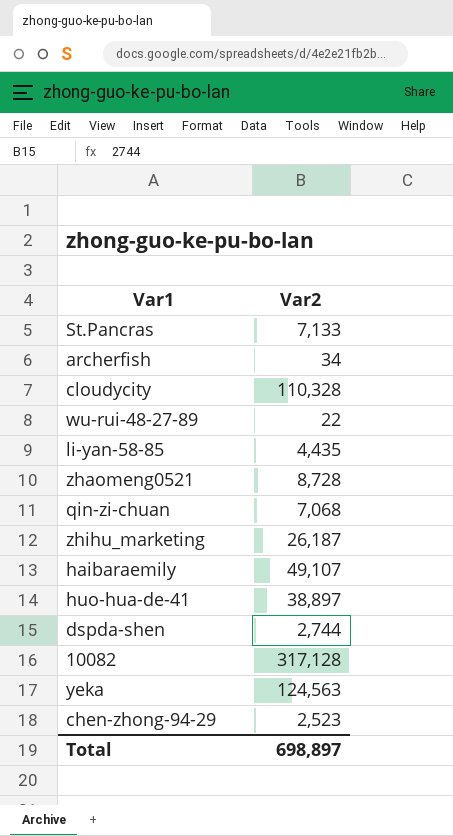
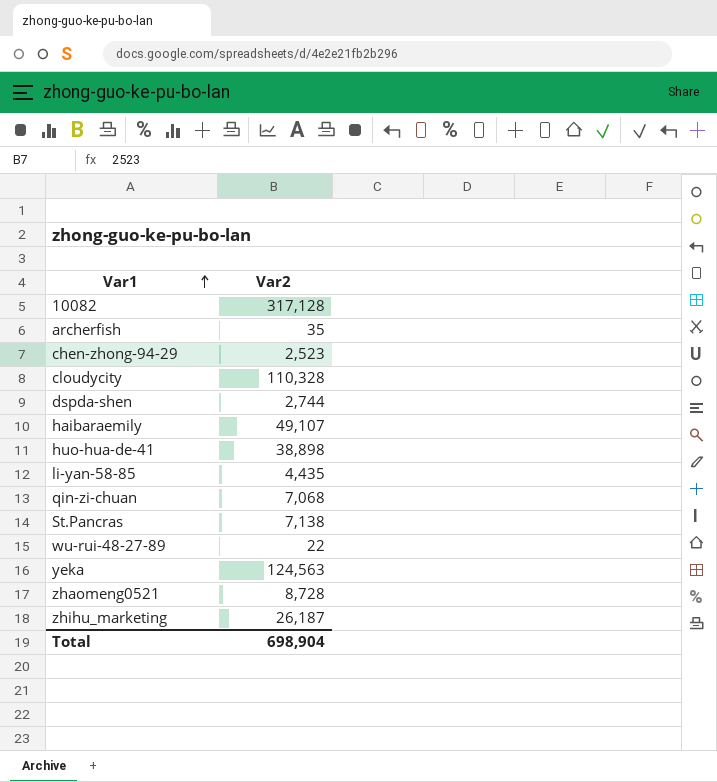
row order: none -> Var1 ascending
archerfish | Var2: 34 -> 35
huo-hua-de-41 | Var2: 38,897 -> 38,898
St.Pancras | Var2: 7,133 -> 7,138
Total | Var2: 698,897 -> 698,904

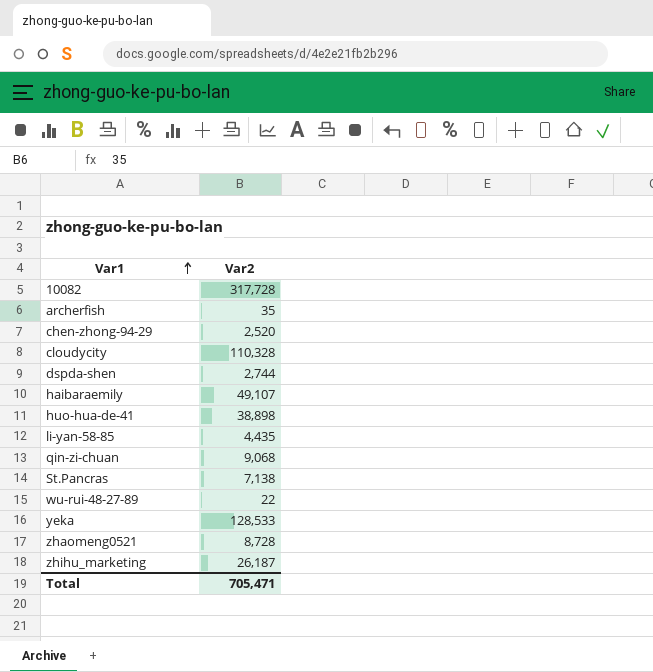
10082 | Var2: 317,128 -> 317,728
chen-zhong-94-29 | Var2: 2,523 -> 2,520
qin-zi-chuan | Var2: 7,068 -> 9,068
yeka | Var2: 124,563 -> 128,533
Total | Var2: 698,904 -> 705,471

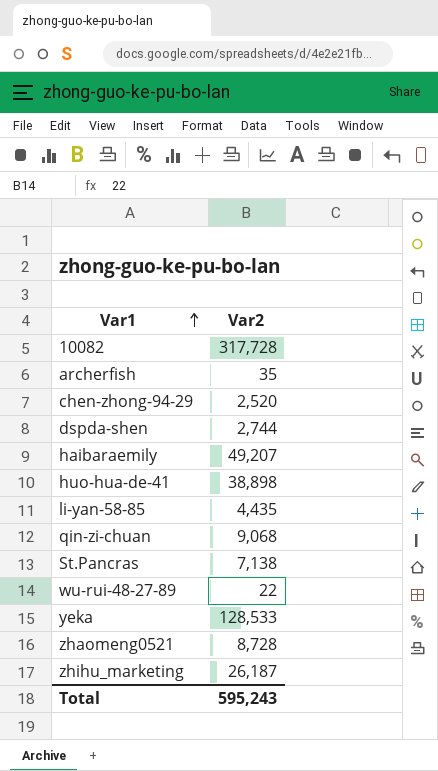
row cloudycity: 110,328 -> none
haibaraemily | Var2: 49,107 -> 49,207
Total | Var2: 705,471 -> 595,243

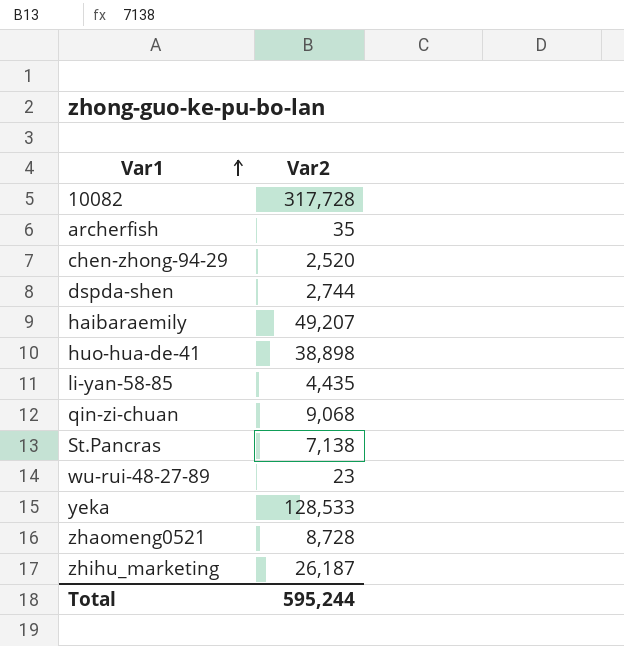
wu-rui-48-27-89 | Var2: 22 -> 23
Total | Var2: 595,243 -> 595,244

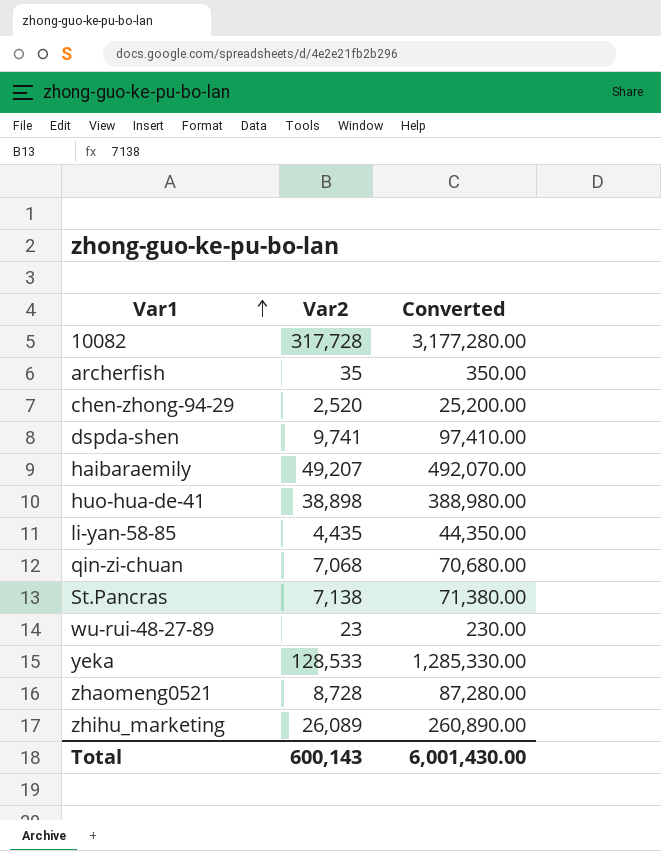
column Converted | formula: none -> [Var2] * 10
dspda-shen | Var2: 2,744 -> 9,741
qin-zi-chuan | Var2: 9,068 -> 7,068
zhihu_marketing | Var2: 26,187 -> 26,089
Total | Var2: 595,244 -> 600,143

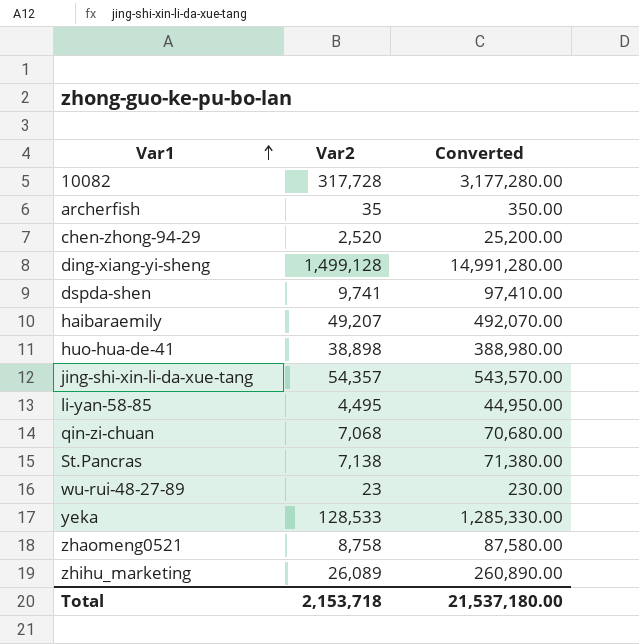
row ding-xiang-yi-sheng: none -> 1,499,128 | 14,991,280.00
row jing-shi-xin-li-da-xue-tang: none -> 54,357 | 543,570.00
li-yan-58-85 | Var2: 4,435 -> 4,495
li-yan-58-85 | Converted: 44,350.00 -> 44,950.00
zhaomeng0521 | Var2: 8,728 -> 8,758
zhaomeng0521 | Converted: 87,280.00 -> 87,580.00
Total | Var2: 600,143 -> 2,153,718
Total | Converted: 6,001,430.00 -> 21,537,180.00

